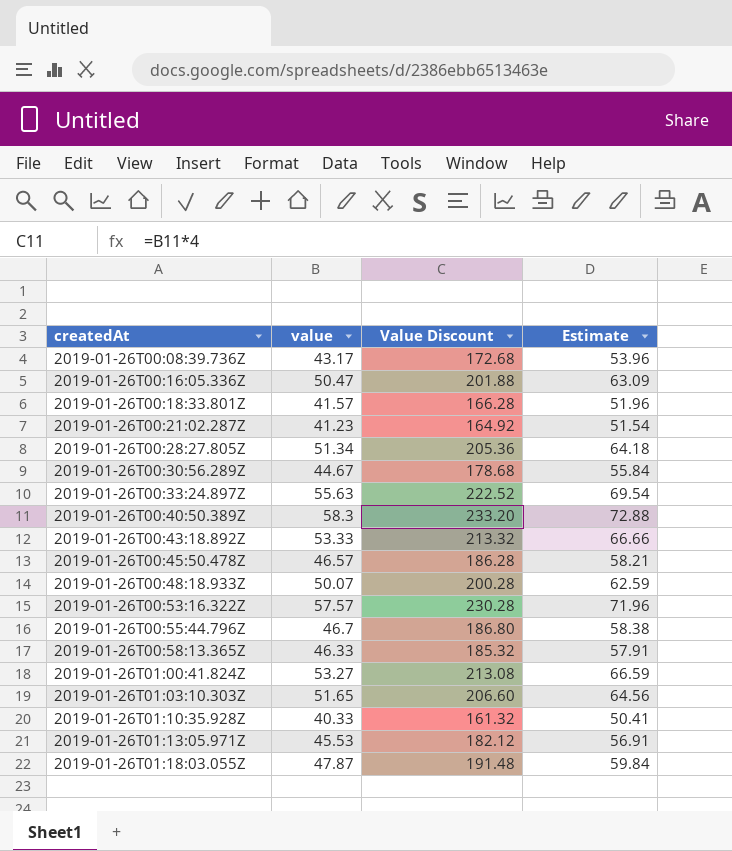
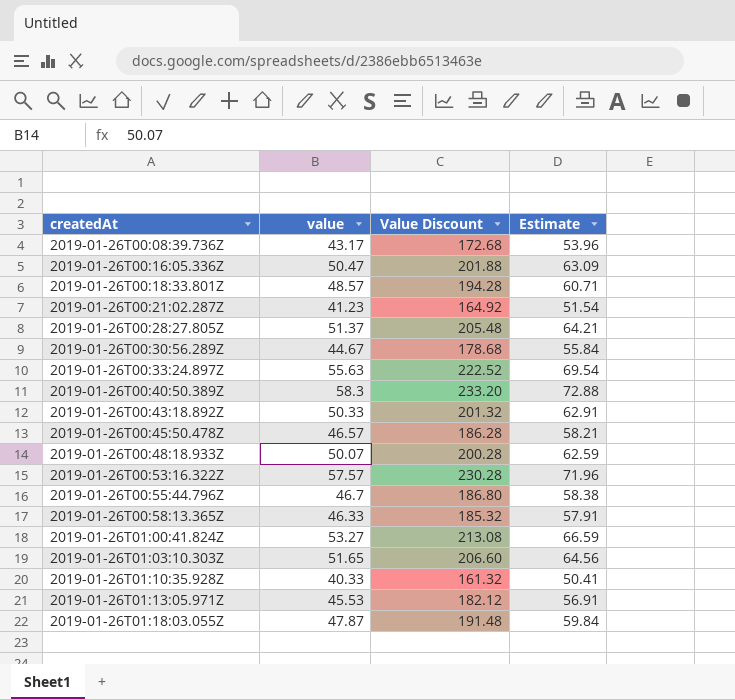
2019-01-26T00:18:33.801Z | value: 41.57 -> 48.57
2019-01-26T00:18:33.801Z | Value Discount: 166.28 -> 194.28
2019-01-26T00:18:33.801Z | Estimate: 51.96 -> 60.71
2019-01-26T00:28:27.805Z | value: 51.34 -> 51.37
2019-01-26T00:28:27.805Z | Value Discount: 205.36 -> 205.48
2019-01-26T00:28:27.805Z | Estimate: 64.18 -> 64.21
2019-01-26T00:43:18.892Z | value: 53.33 -> 50.33
2019-01-26T00:43:18.892Z | Value Discount: 213.32 -> 201.32
2019-01-26T00:43:18.892Z | Estimate: 66.66 -> 62.91

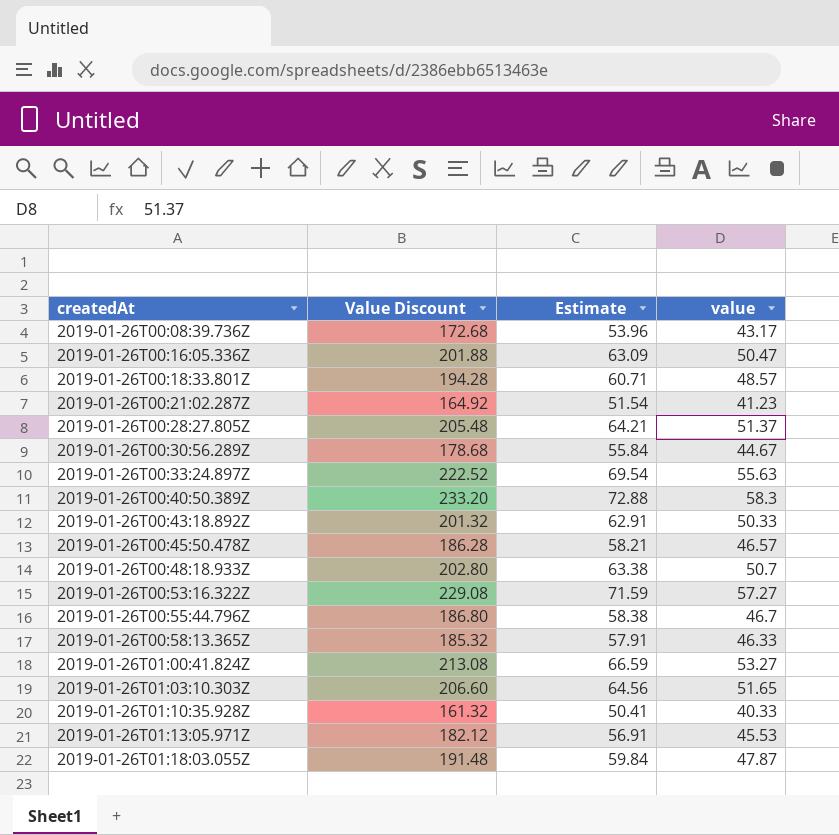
column value | position: 2 -> 4
2019-01-26T00:48:18.933Z | Value Discount: 200.28 -> 202.80
2019-01-26T00:48:18.933Z | Estimate: 62.59 -> 63.38
2019-01-26T00:48:18.933Z | value: 50.07 -> 50.7
2019-01-26T00:53:16.322Z | Value Discount: 230.28 -> 229.08
2019-01-26T00:53:16.322Z | Estimate: 71.96 -> 71.59
2019-01-26T00:53:16.322Z | value: 57.57 -> 57.27

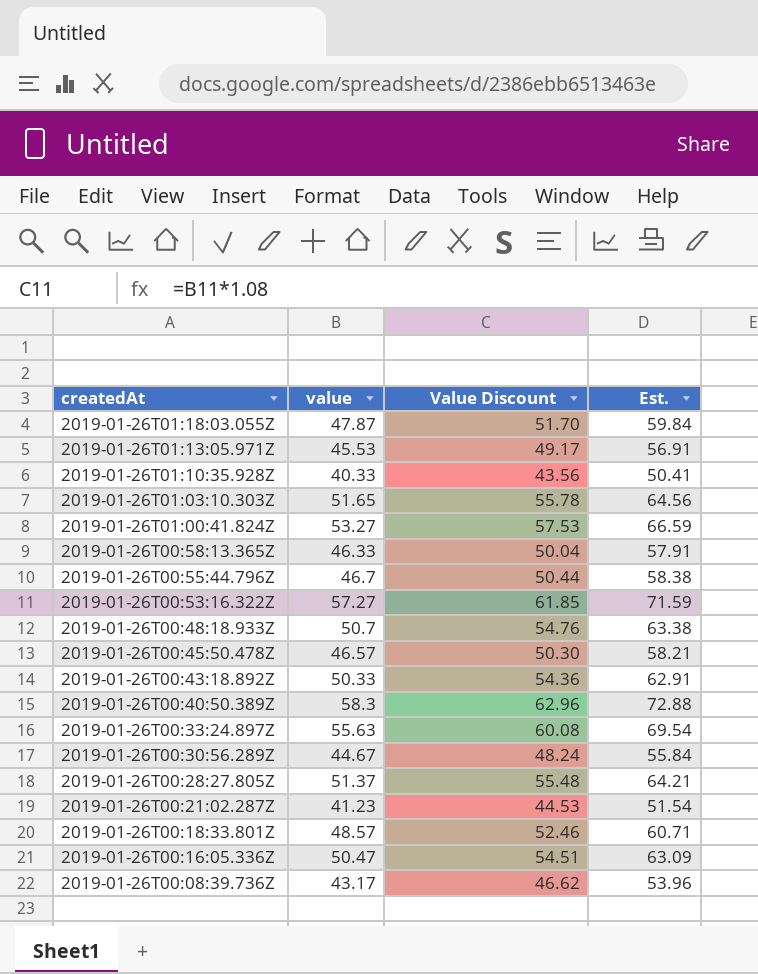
row order: createdAt ascending -> createdAt descending
column value | position: 4 -> 2
column Value Discount | formula: [value] * 4 -> [value] * 1.08
column name: Estimate -> Est.

